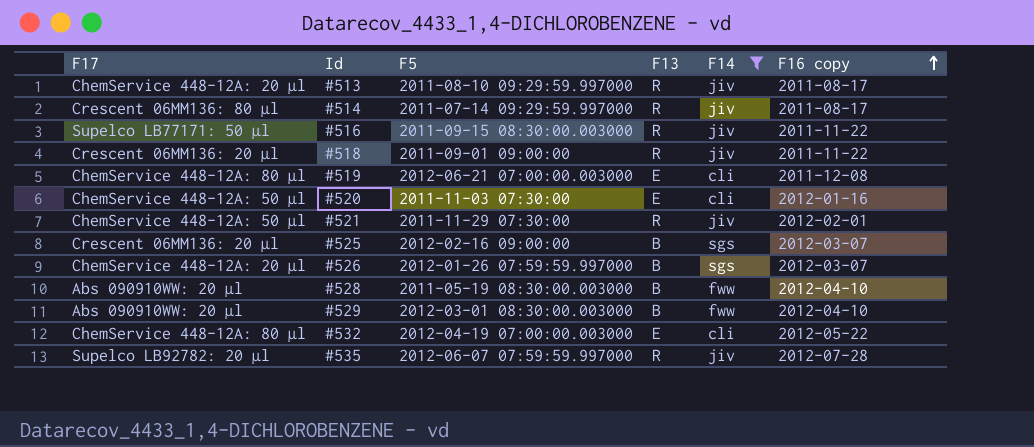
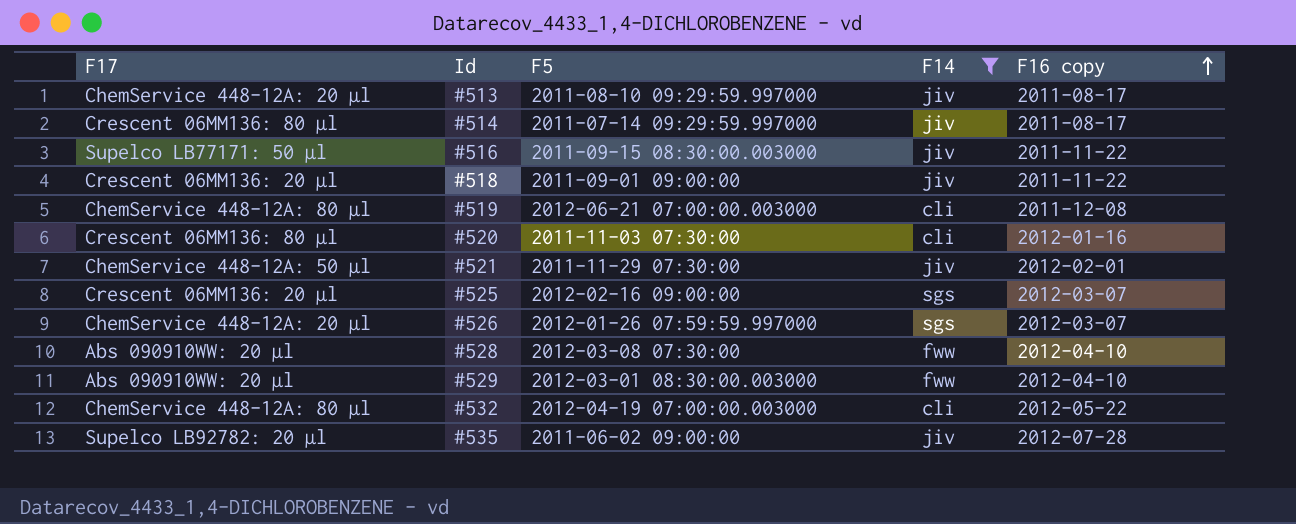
column F13 | position: 4 -> none
#520 | F17: ChemService 448-12A: 50 µl -> Crescent 06MM136: 80 µl
#528 | F5: 2011-05-19 08:30:00.003000 -> 2012-03-08 07:30:00
#535 | F5: 2012-06-07 07:59:59.997000 -> 2011-06-02 09:00:00

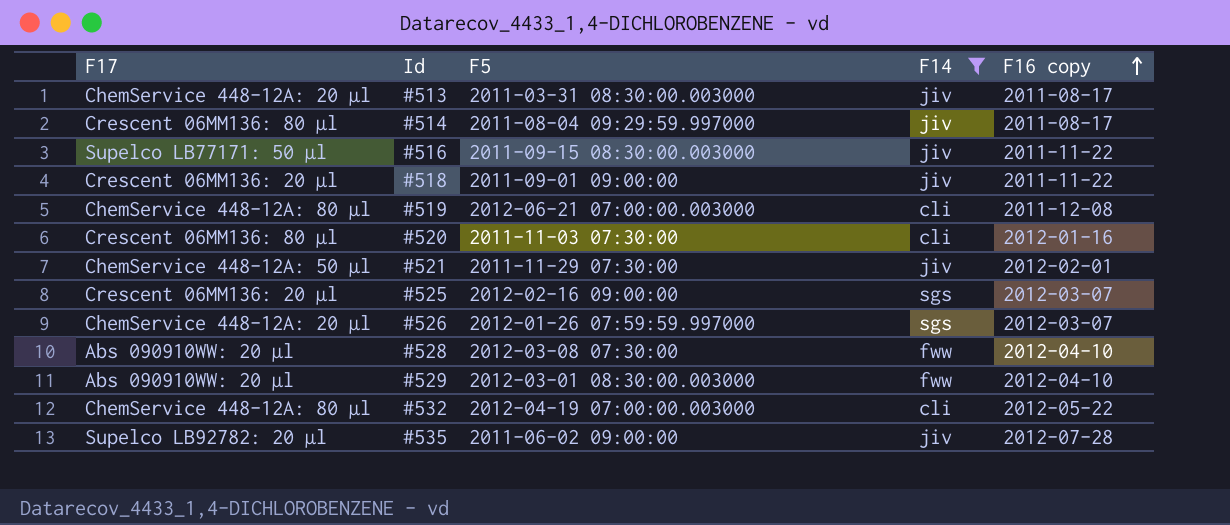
#513 | F5: 2011-08-10 09:29:59.997000 -> 2011-03-31 08:30:00.003000
#514 | F5: 2011-07-14 09:29:59.997000 -> 2011-08-04 09:29:59.997000

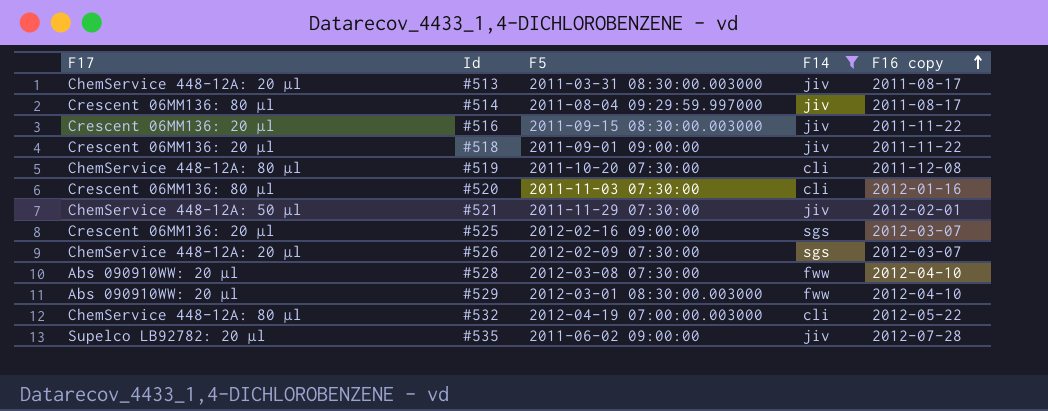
#516 | F17: Supelco LB77171: 50 µl -> Crescent 06MM136: 20 µl
#519 | F5: 2012-06-21 07:00:00.003000 -> 2011-10-20 07:30:00
#526 | F5: 2012-01-26 07:59:59.997000 -> 2012-02-09 07:30:00

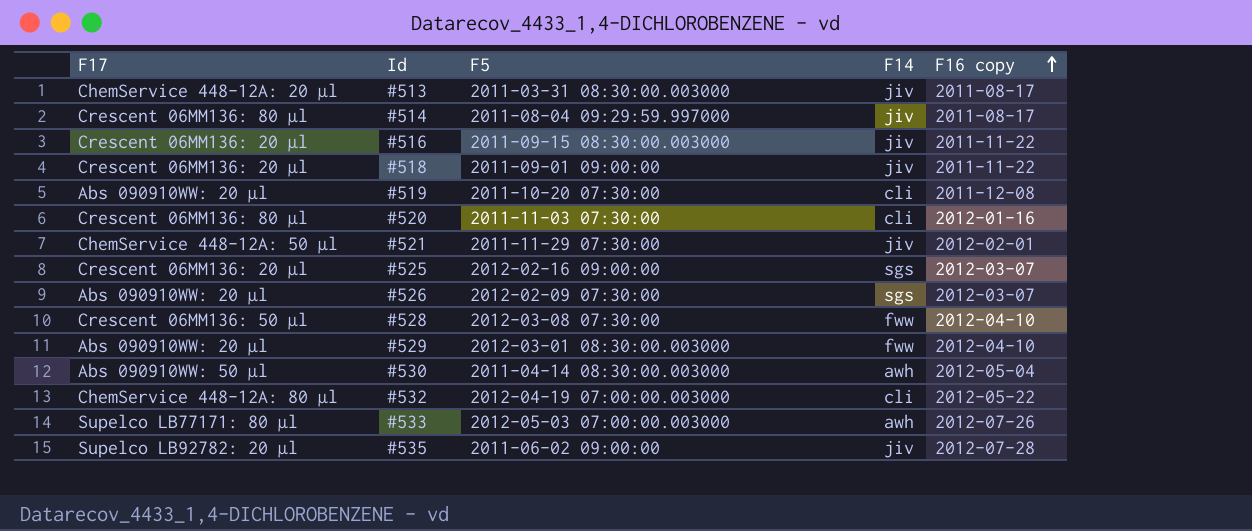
filter: F14 != awh -> none
#519 | F17: ChemService 448-12A: 80 µl -> Abs 090910WW: 20 µl
#526 | F17: ChemService 448-12A: 20 µl -> Abs 090910WW: 20 µl
#528 | F17: Abs 090910WW: 20 µl -> Crescent 06MM136: 50 µl

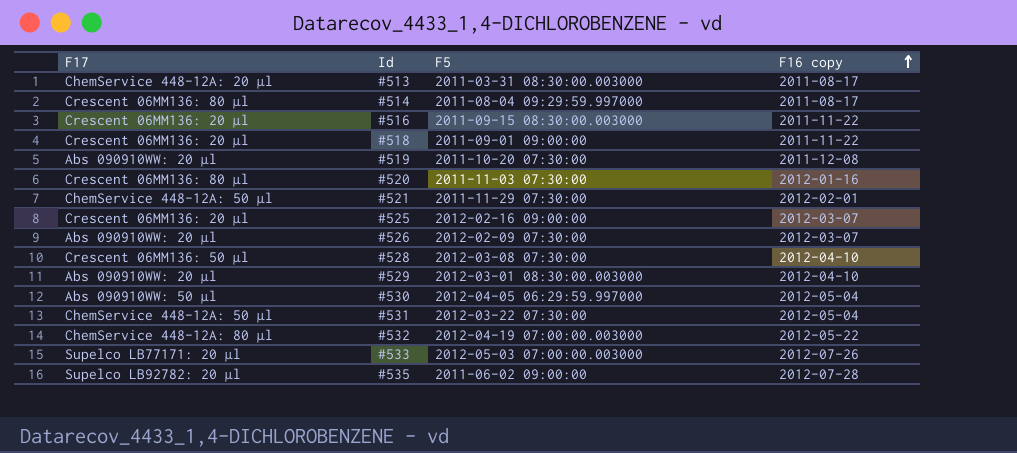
column F14 | position: 4 -> none
#530 | F5: 2011-04-14 08:30:00.003000 -> 2012-04-05 06:29:59.997000
row #531: none -> ChemService 448-12A: 50 µl | 2012-03-22 07:30:00 | 2012-05-04
#533 | F17: Supelco LB77171: 80 µl -> Supelco LB77171: 20 µl

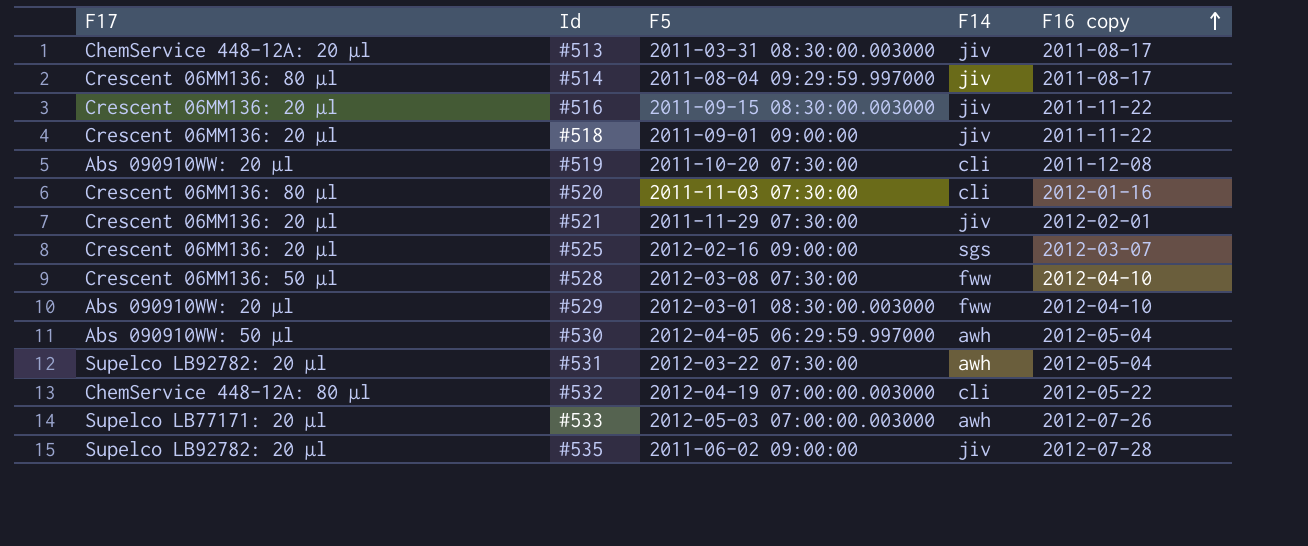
column F14 | position: none -> 4
row #526: Abs 090910WW: 20 µl | 2012-02-09 07:30:00 | 2012-03-07 -> none
#521 | F17: ChemService 448-12A: 50 µl -> Crescent 06MM136: 20 µl
#531 | F17: ChemService 448-12A: 50 µl -> Supelco LB92782: 20 µl

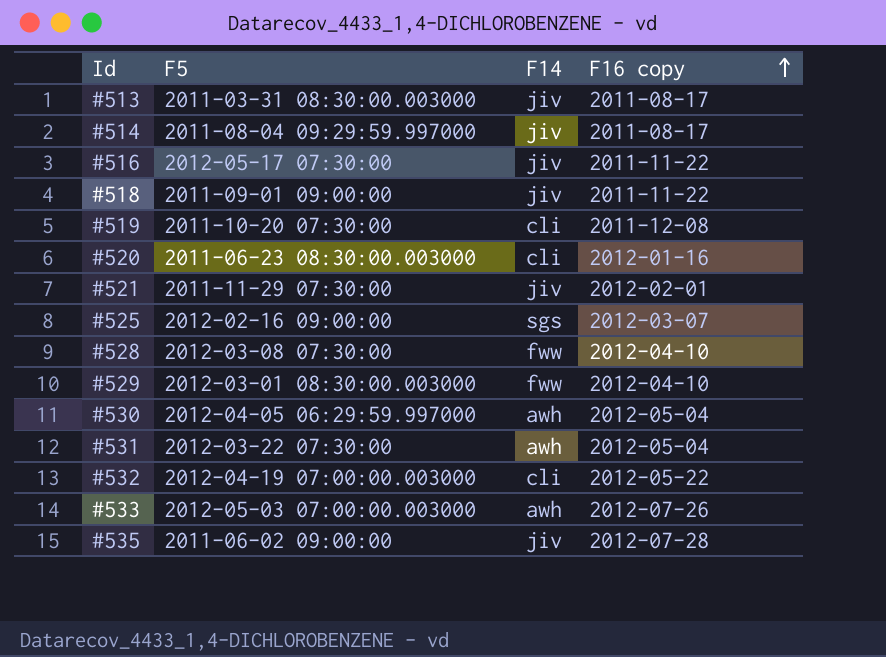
column F17 | position: 1 -> none
#516 | F5: 2011-09-15 08:30:00.003000 -> 2012-05-17 07:30:00
#520 | F5: 2011-11-03 07:30:00 -> 2011-06-23 08:30:00.003000

